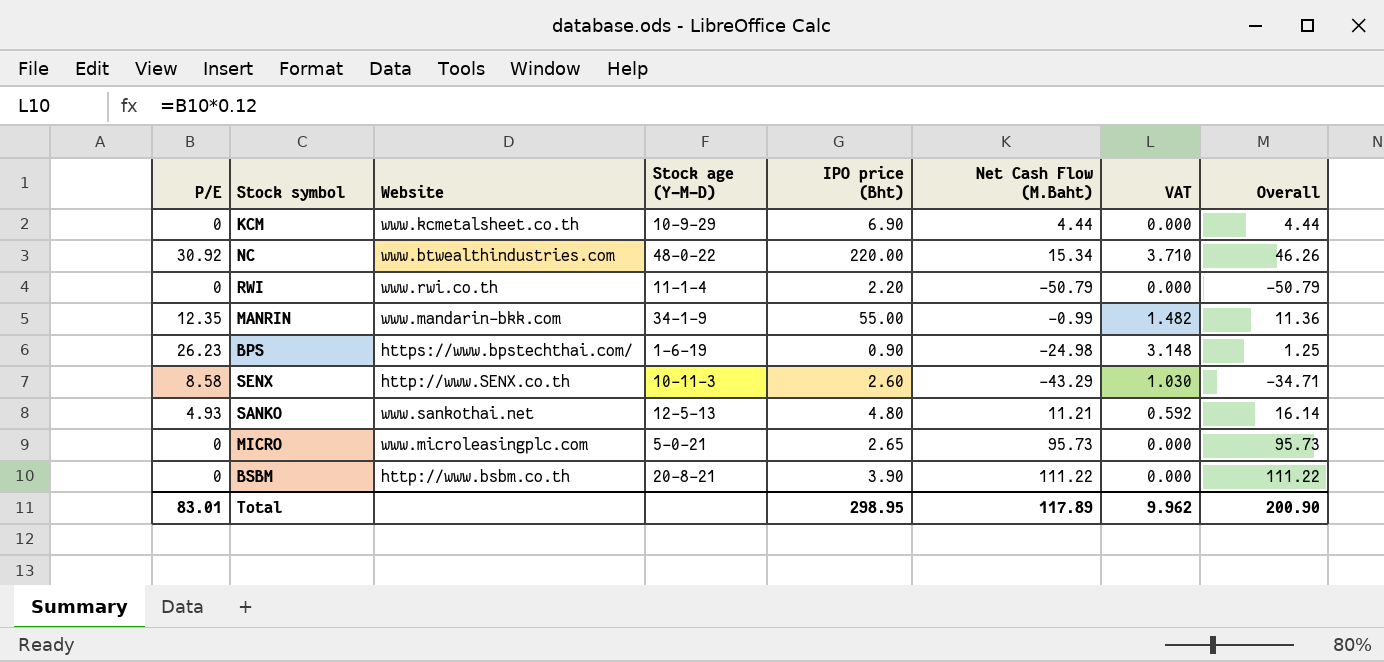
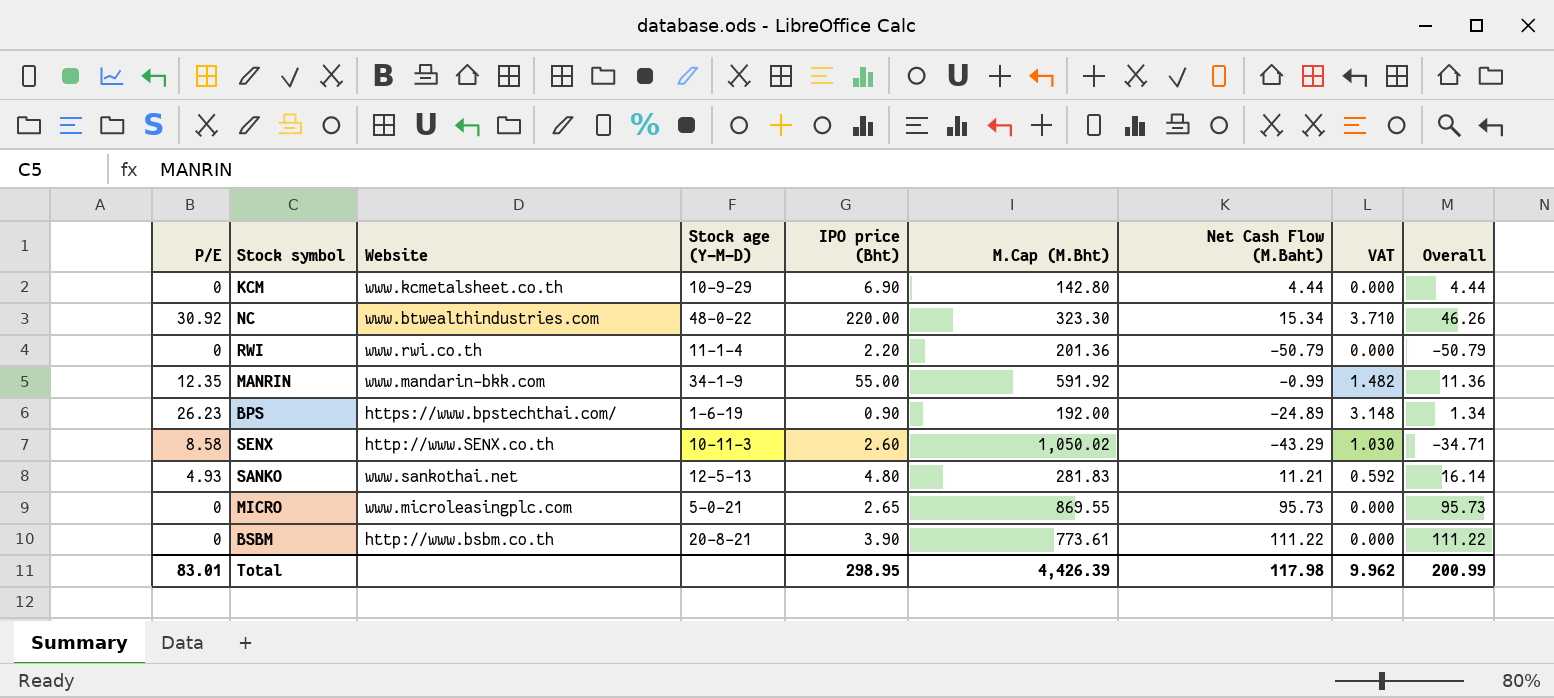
column M.Cap (M.Bht) | position: none -> 6
BPS | Net Cash Flow (M.Baht): -24.98 -> -24.89
BPS | Overall: 1.25 -> 1.34
Total | Net Cash Flow (M.Baht): 117.89 -> 117.98
Total | Overall: 200.90 -> 200.99

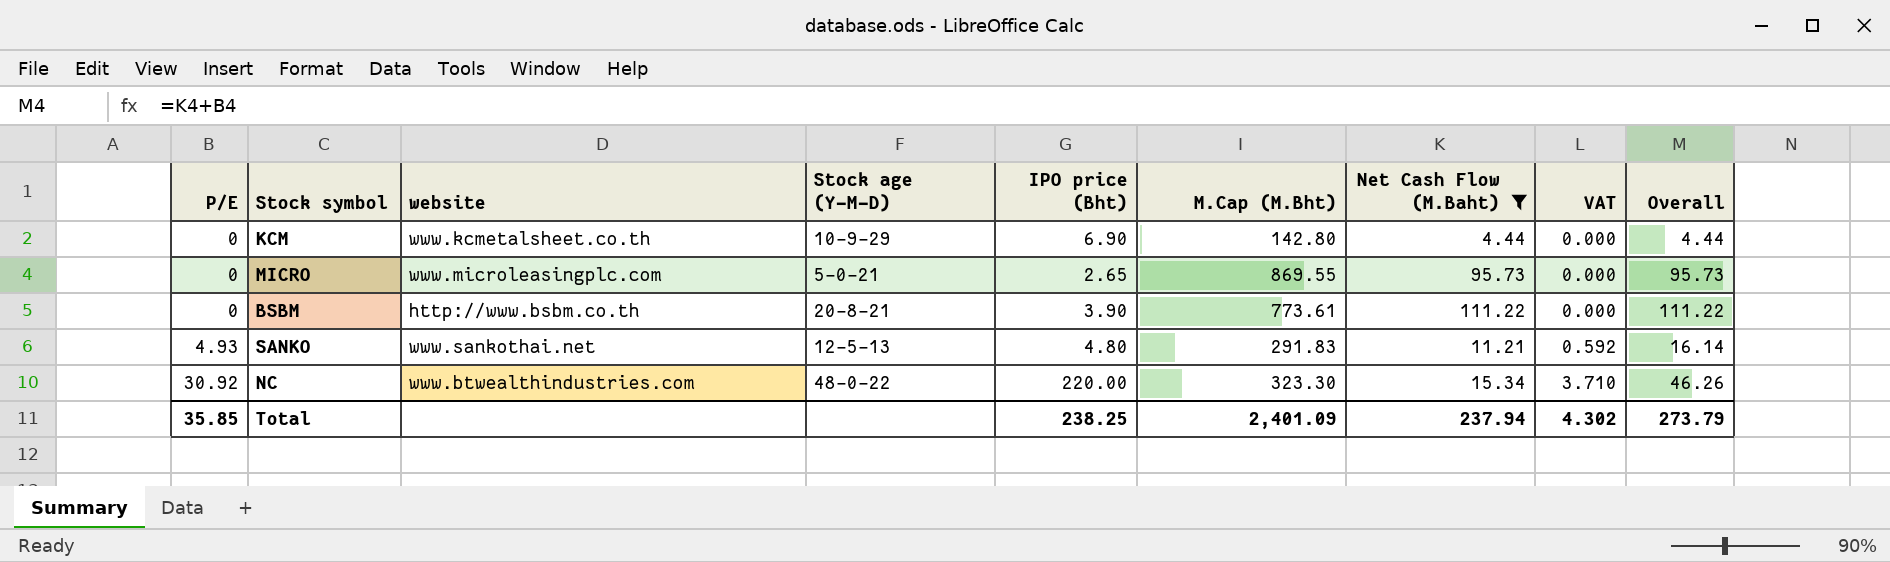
filter: none -> Net Cash Flow (M.Baht) >= 4.44
row order: none -> P/E ascending
column name: Website -> website
SANKO | M.Cap (M.Bht): 281.83 -> 291.83
Total | P/E: 83.01 -> 35.85
Total | IPO price (Bht): 298.95 -> 238.25
Total | M.Cap (M.Bht): 4,426.39 -> 2,401.09
Total | Net Cash Flow (M.Baht): 117.98 -> 237.94
Total | VAT: 9.962 -> 4.302
Total | Overall: 200.99 -> 273.79

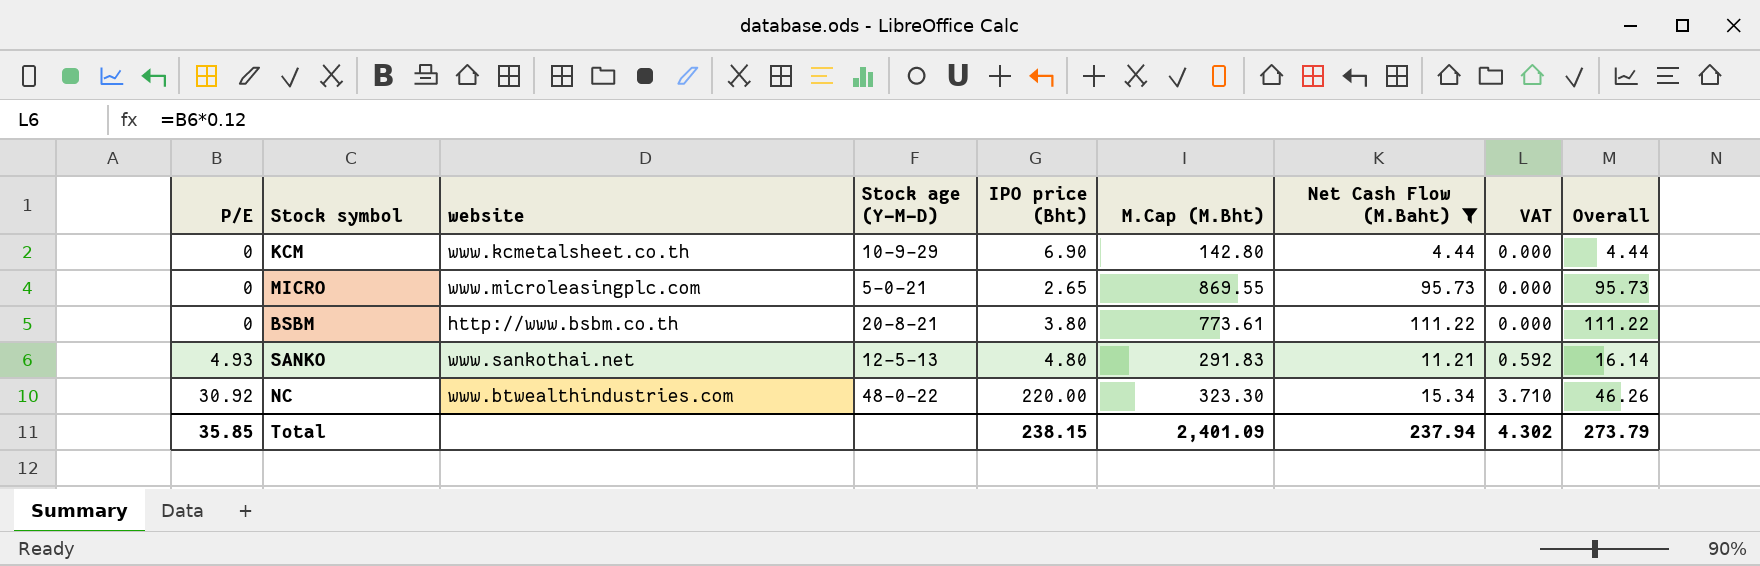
BSBM | IPO price (Bht): 3.90 -> 3.80
Total | IPO price (Bht): 238.25 -> 238.15

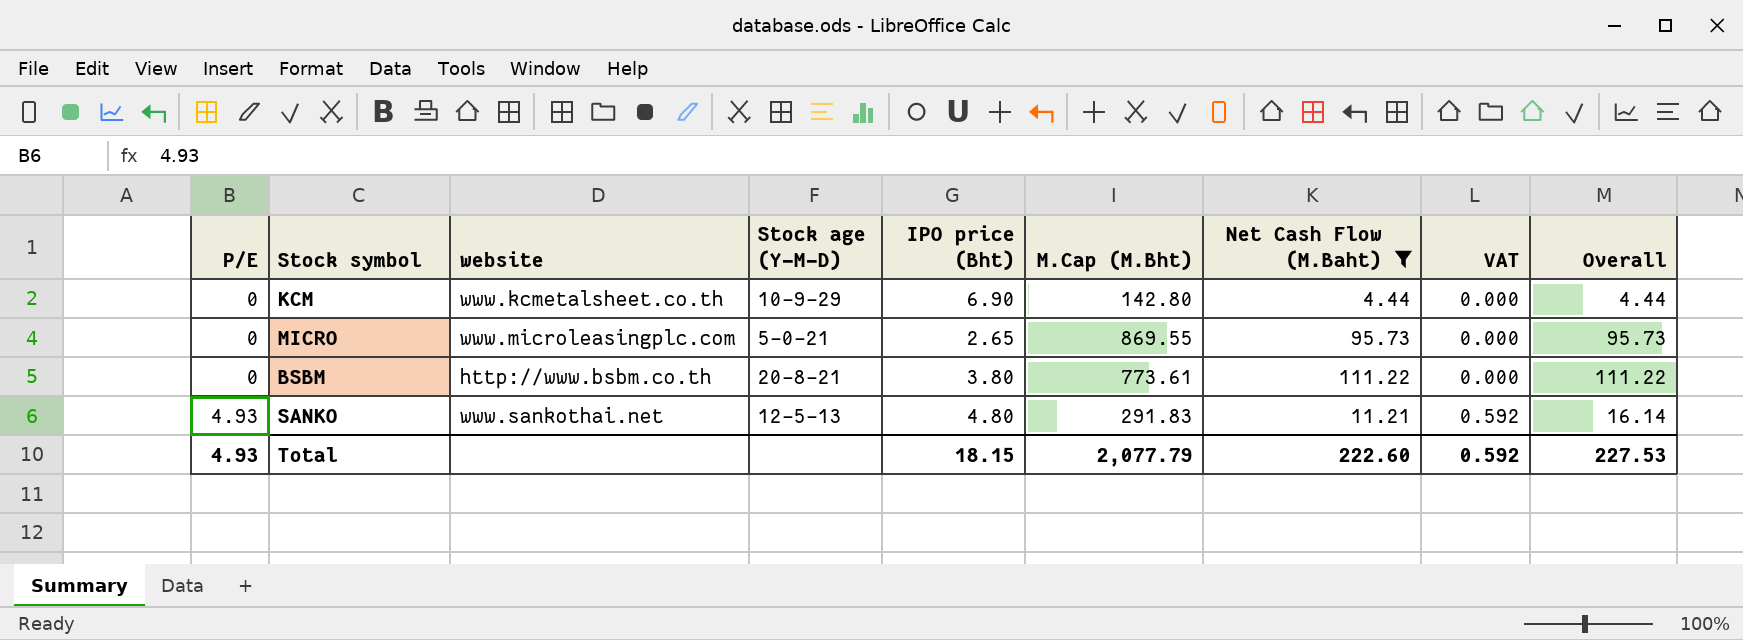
row NC: 30.92 | www.btwealthindustries.com | 48-0-22 | 220.00 | 323.30 | 15.34 | 3.710 | 46.26 -> none
Total | P/E: 35.85 -> 4.93
Total | IPO price (Bht): 238.15 -> 18.15
Total | M.Cap (M.Bht): 2,401.09 -> 2,077.79
Total | Net Cash Flow (M.Baht): 237.94 -> 222.60
Total | VAT: 4.302 -> 0.592
Total | Overall: 273.79 -> 227.53

